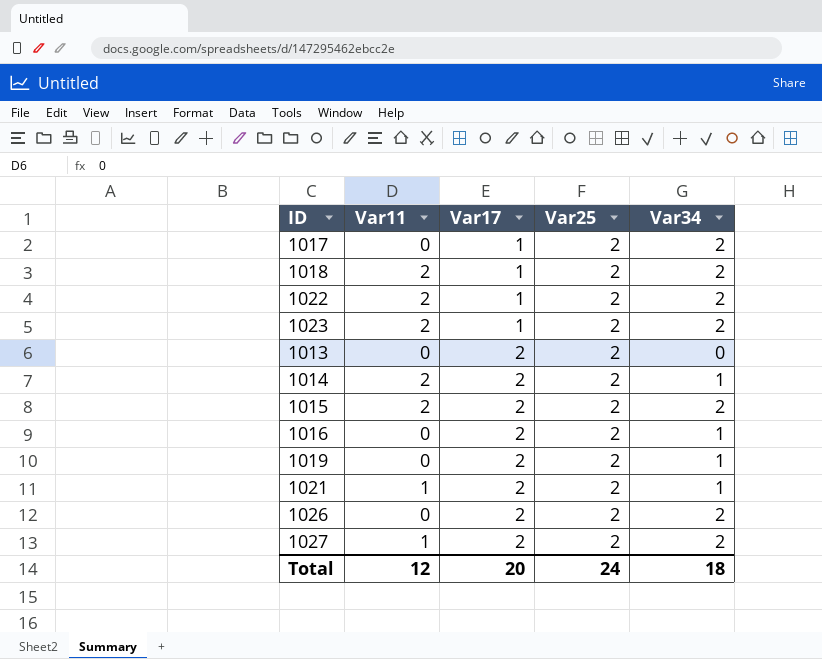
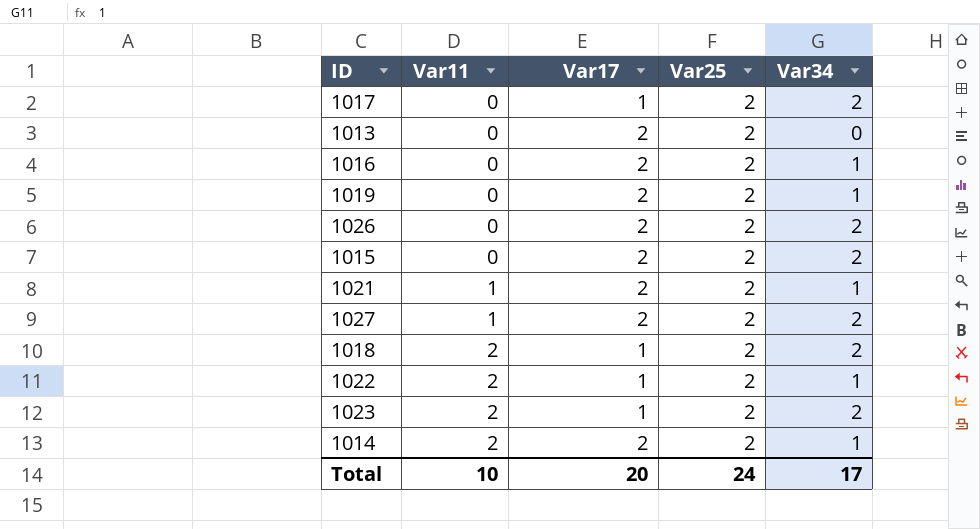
row order: Var17 ascending -> Var11 ascending
1015 | Var11: 2 -> 0
1022 | Var34: 2 -> 1
Total | Var11: 12 -> 10
Total | Var34: 18 -> 17

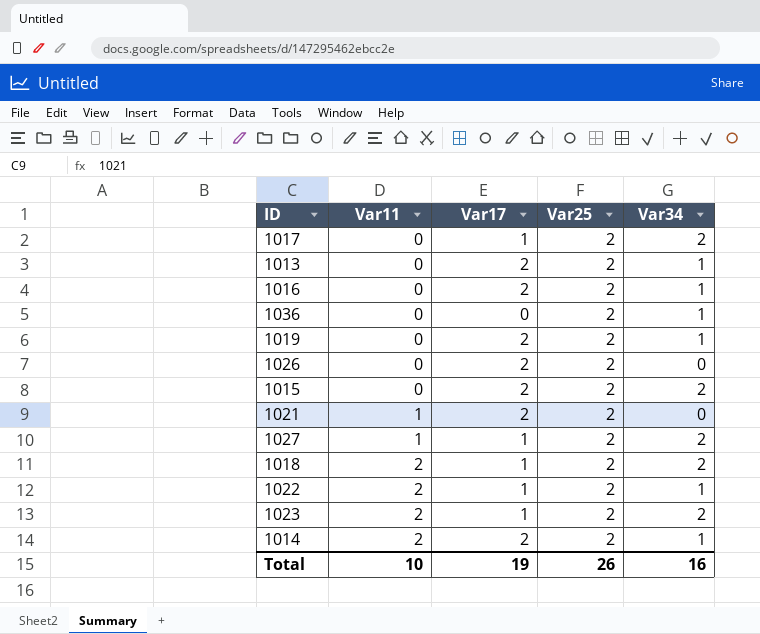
1013 | Var34: 0 -> 1
row 1036: none -> 0 | 0 | 2 | 1
1026 | Var34: 2 -> 0
1021 | Var34: 1 -> 0
1027 | Var17: 2 -> 1
Total | Var17: 20 -> 19
Total | Var25: 24 -> 26
Total | Var34: 17 -> 16

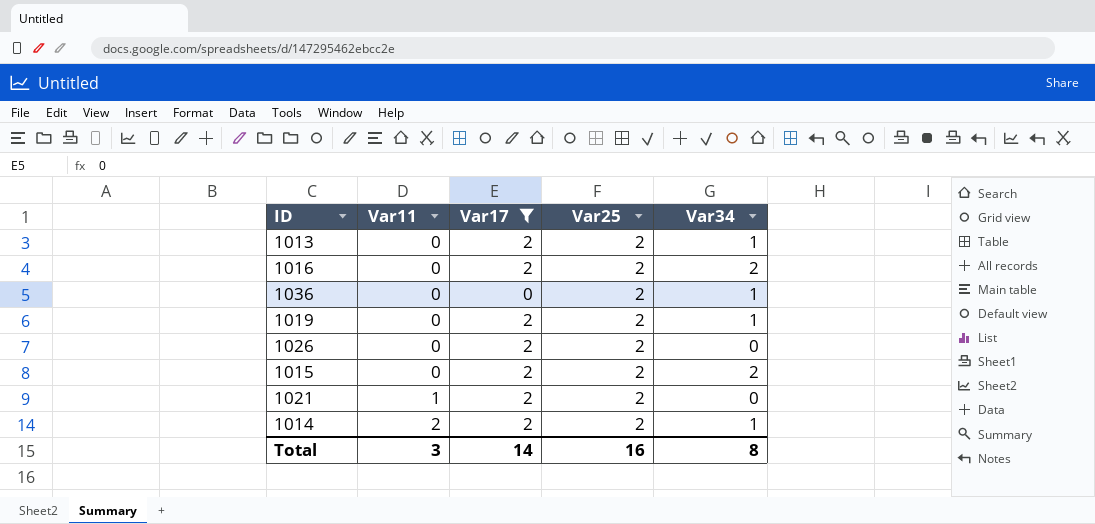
filter: none -> Var17 != 1
1016 | Var34: 1 -> 2
Total | Var11: 10 -> 3
Total | Var17: 19 -> 14
Total | Var25: 26 -> 16
Total | Var34: 16 -> 8

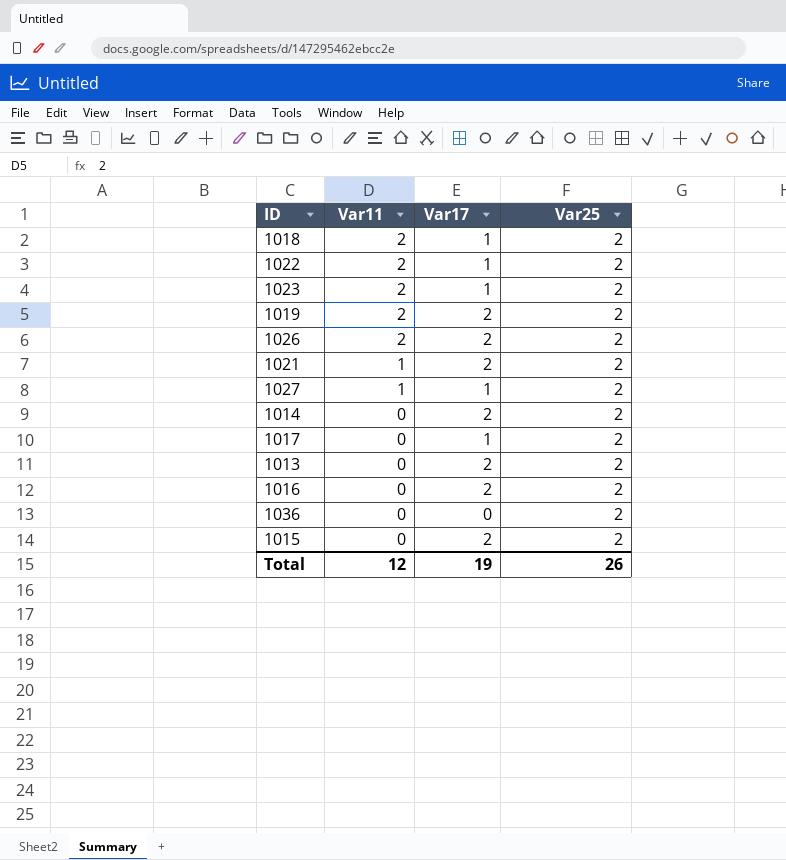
filter: Var17 != 1 -> none
row order: Var11 ascending -> Var11 descending
column Var34 | position: 5 -> none
1019 | Var11: 0 -> 2
1026 | Var11: 0 -> 2
1014 | Var11: 2 -> 0
Total | Var11: 3 -> 12
Total | Var17: 14 -> 19
Total | Var25: 16 -> 26

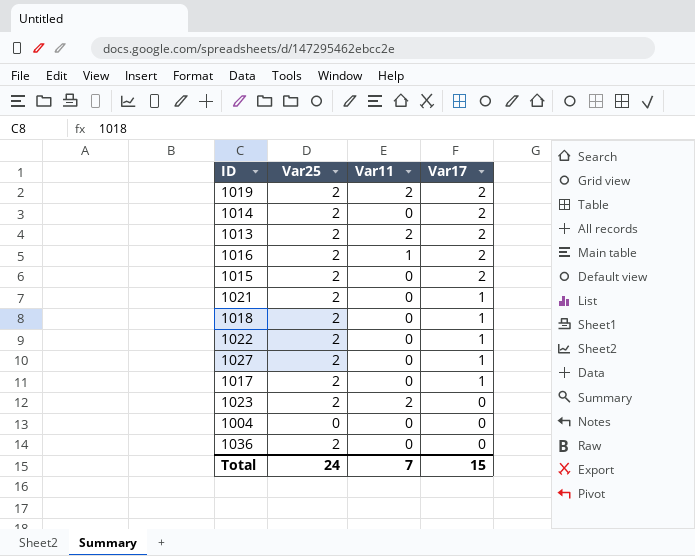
row order: Var11 descending -> Var17 descending
column Var25 | position: 4 -> 2
row 1026: 2 | 2 | 2 -> none
1013 | Var11: 0 -> 2
1016 | Var11: 0 -> 1
1021 | Var11: 1 -> 0
1021 | Var17: 2 -> 1
1018 | Var11: 2 -> 0
1022 | Var11: 2 -> 0
1027 | Var11: 1 -> 0
1023 | Var17: 1 -> 0
row 1004: none -> 0 | 0 | 0
Total | Var25: 26 -> 24
Total | Var11: 12 -> 7
Total | Var17: 19 -> 15

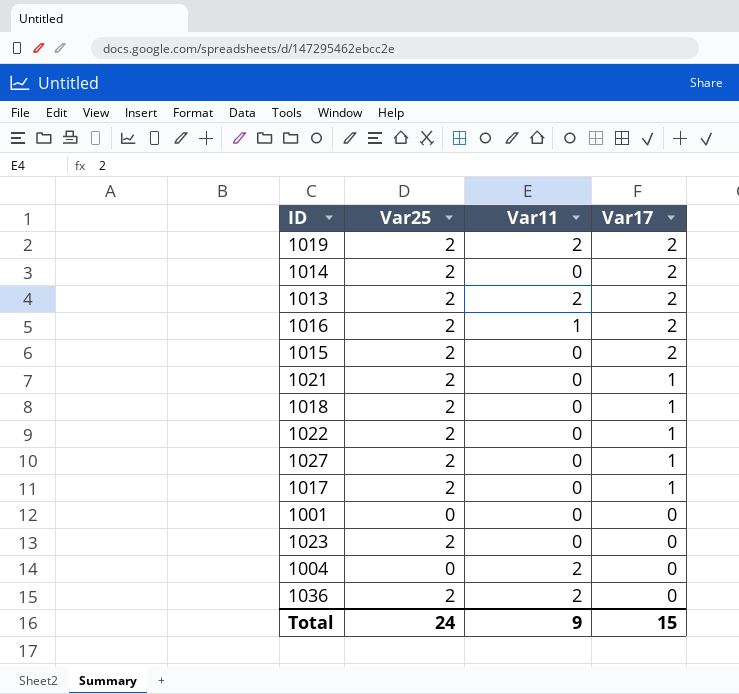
row 1001: none -> 0 | 0 | 0
1023 | Var11: 2 -> 0
1004 | Var11: 0 -> 2
1036 | Var11: 0 -> 2
Total | Var11: 7 -> 9

